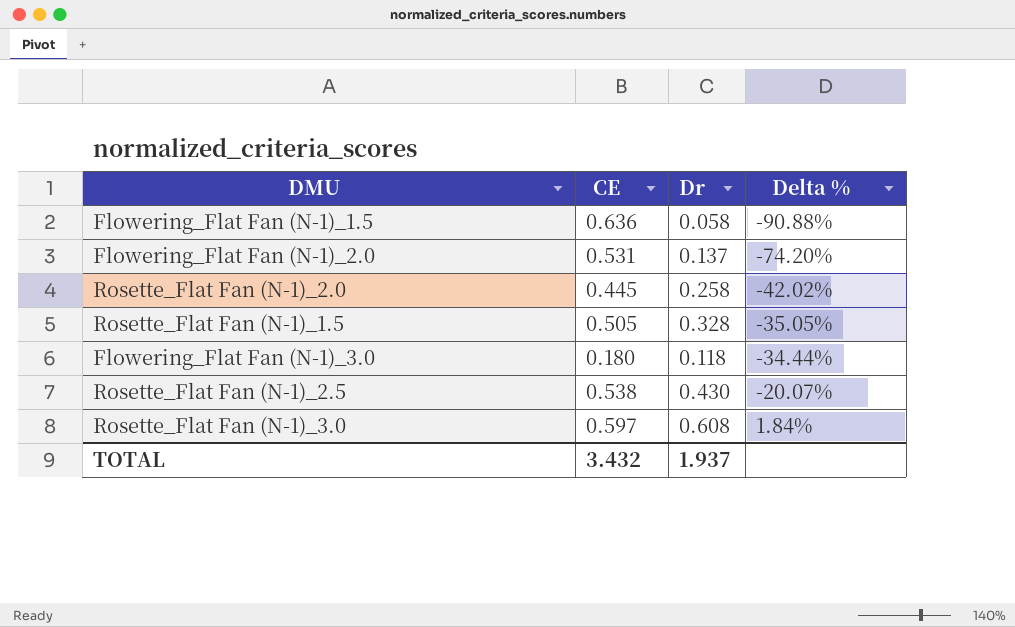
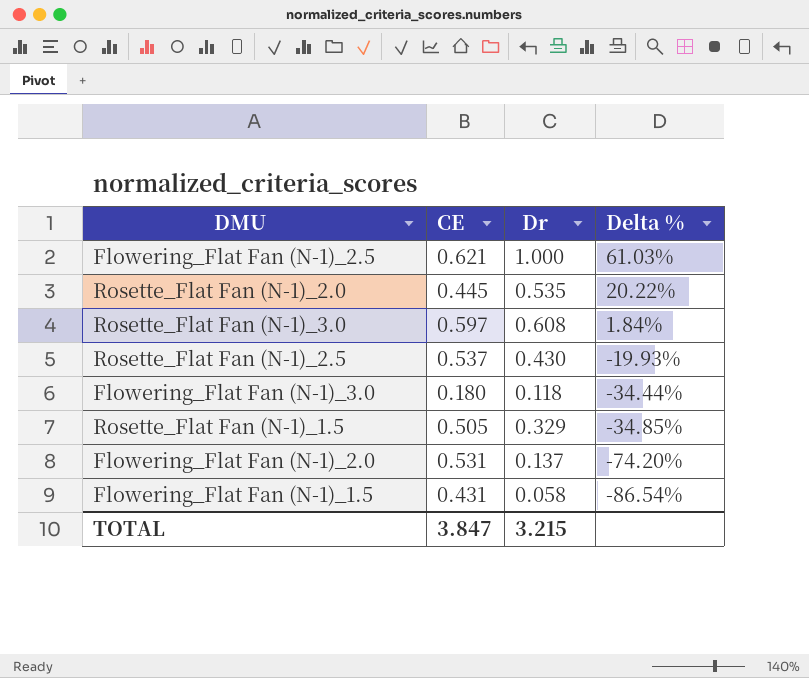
row order: Delta % ascending -> Delta % descending
row Flowering_Flat Fan (N-1)_2.5: none -> 0.621 | 1.000 | 61.03%
Rosette_Flat Fan (N-1)_2.0 | Dr: 0.258 -> 0.535
Rosette_Flat Fan (N-1)_2.0 | Delta %: -42.02% -> 20.22%
Rosette_Flat Fan (N-1)_2.5 | CE: 0.538 -> 0.537
Rosette_Flat Fan (N-1)_2.5 | Delta %: -20.07% -> -19.93%
Rosette_Flat Fan (N-1)_1.5 | Dr: 0.328 -> 0.329
Rosette_Flat Fan (N-1)_1.5 | Delta %: -35.05% -> -34.85%
Flowering_Flat Fan (N-1)_1.5 | CE: 0.636 -> 0.431
Flowering_Flat Fan (N-1)_1.5 | Delta %: -90.88% -> -86.54%
TOTAL | CE: 3.432 -> 3.847
TOTAL | Dr: 1.937 -> 3.215

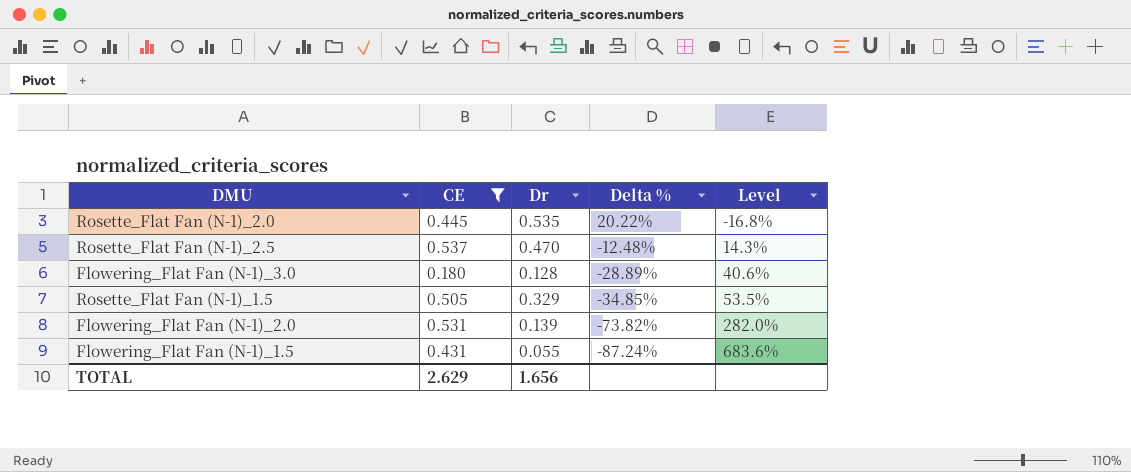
filter: none -> CE <= 0.537
column Level | formula: none -> ([CE] - [Dr]) / [Dr]
Rosette_Flat Fan (N-1)_2.5 | Dr: 0.430 -> 0.470
Rosette_Flat Fan (N-1)_2.5 | Delta %: -19.93% -> -12.48%
Flowering_Flat Fan (N-1)_3.0 | Dr: 0.118 -> 0.128
Flowering_Flat Fan (N-1)_3.0 | Delta %: -34.44% -> -28.89%
Flowering_Flat Fan (N-1)_2.0 | Dr: 0.137 -> 0.139
Flowering_Flat Fan (N-1)_2.0 | Delta %: -74.20% -> -73.82%
Flowering_Flat Fan (N-1)_1.5 | Dr: 0.058 -> 0.055
Flowering_Flat Fan (N-1)_1.5 | Delta %: -86.54% -> -87.24%
TOTAL | CE: 3.847 -> 2.629
TOTAL | Dr: 3.215 -> 1.656

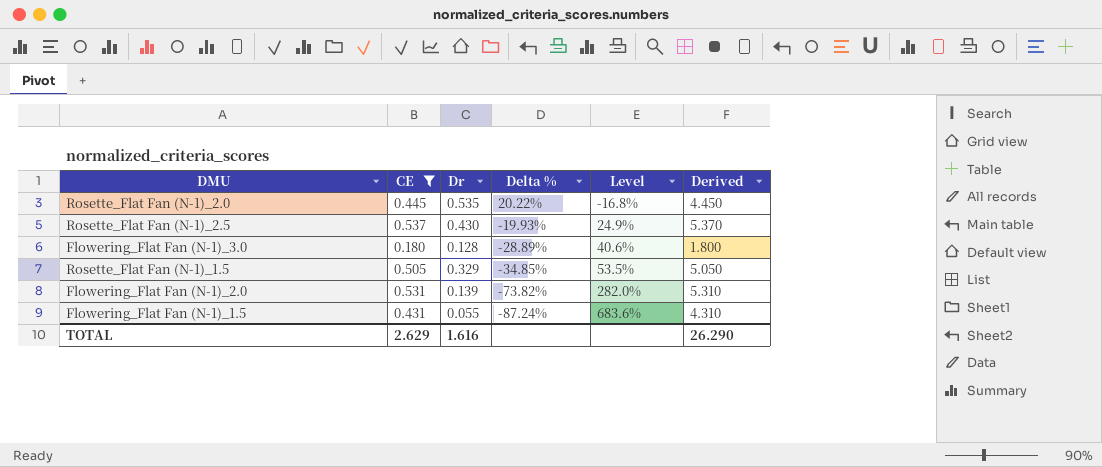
column Derived | formula: none -> [CE] * 10
Rosette_Flat Fan (N-1)_2.5 | Dr: 0.470 -> 0.430
Rosette_Flat Fan (N-1)_2.5 | Delta %: -12.48% -> -19.93%
Rosette_Flat Fan (N-1)_2.5 | Level: 14.3% -> 24.9%
TOTAL | Dr: 1.656 -> 1.616

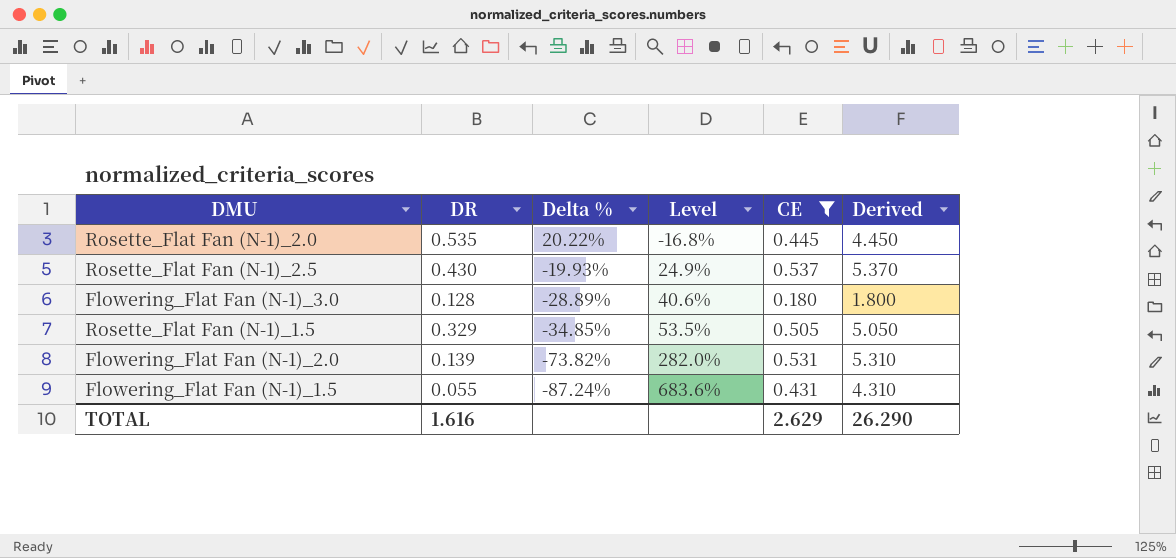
column name: Dr -> DR
column CE | position: 2 -> 5

